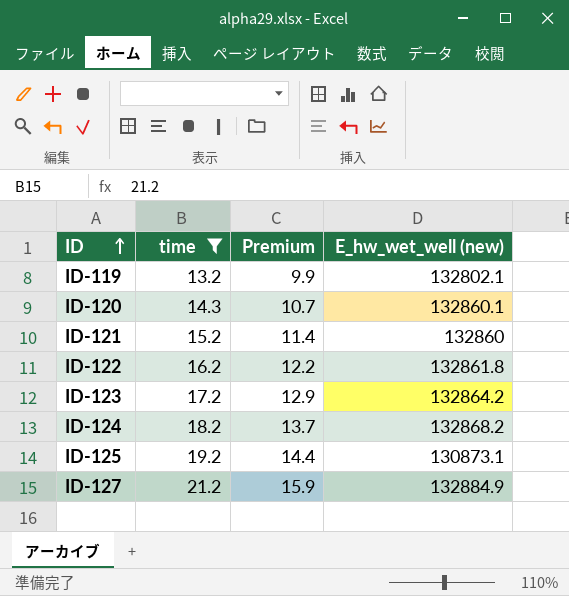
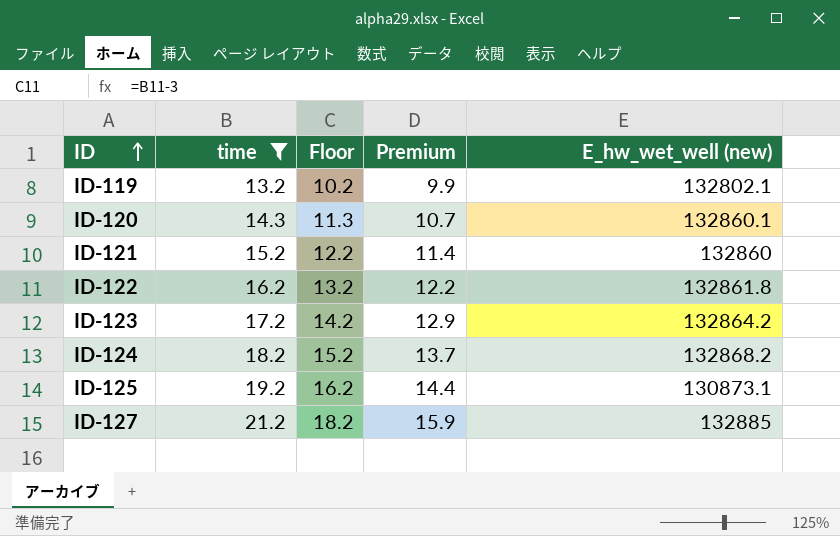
column Floor | formula: none -> [time] - 3
ID-127 | E_hw_wet_well (new): 132884.9 -> 132885

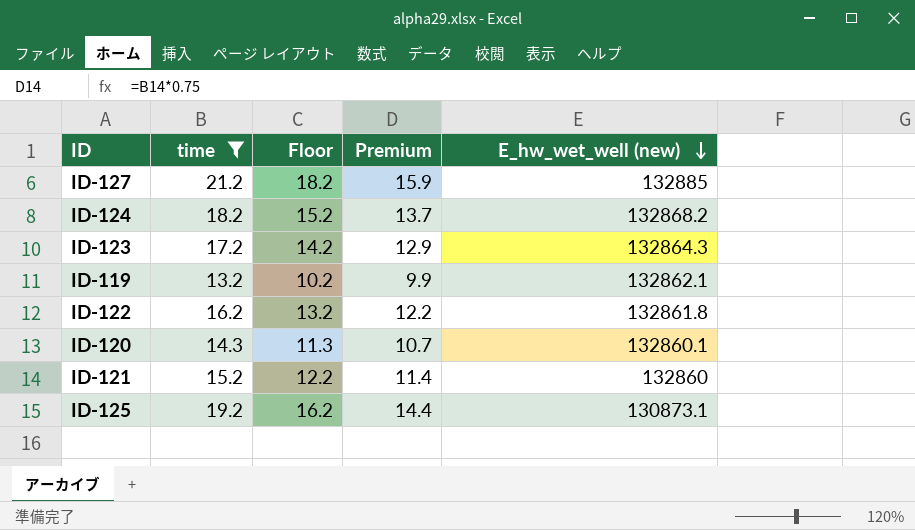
row order: ID ascending -> E_hw_wet_well (new) descending
ID-123 | E_hw_wet_well (new): 132864.2 -> 132864.3
ID-119 | E_hw_wet_well (new): 132802.1 -> 132862.1

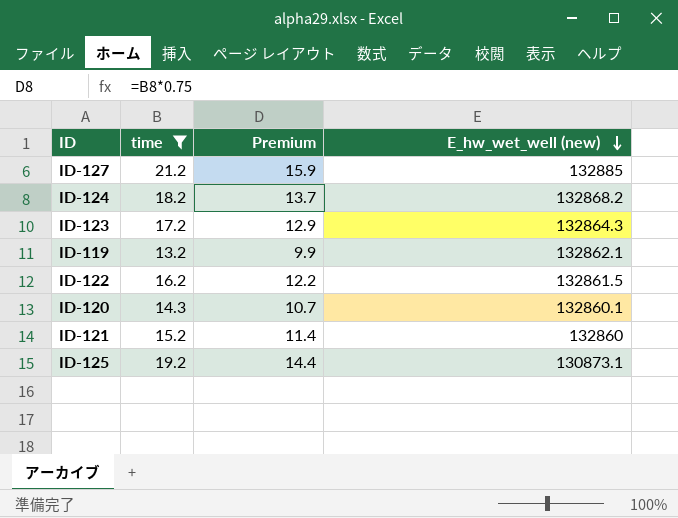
column Floor | formula: [time] - 3 -> none
ID-122 | E_hw_wet_well (new): 132861.8 -> 132861.5

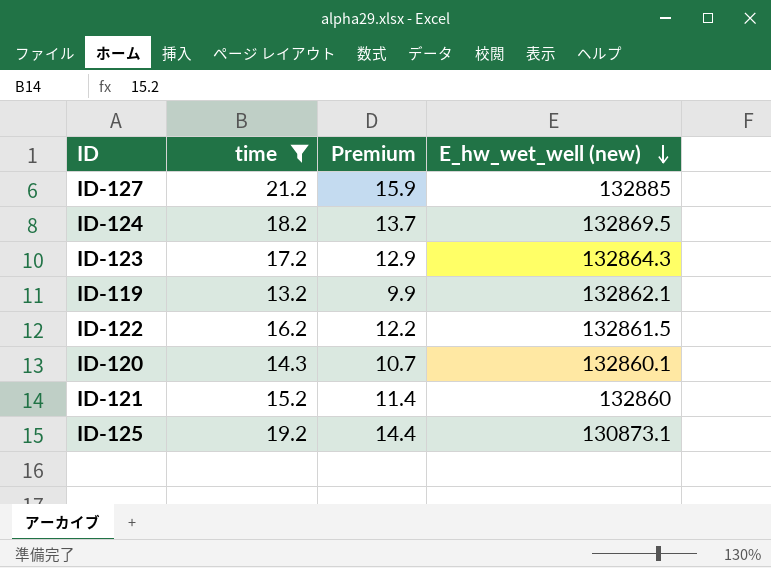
ID-124 | E_hw_wet_well (new): 132868.2 -> 132869.5

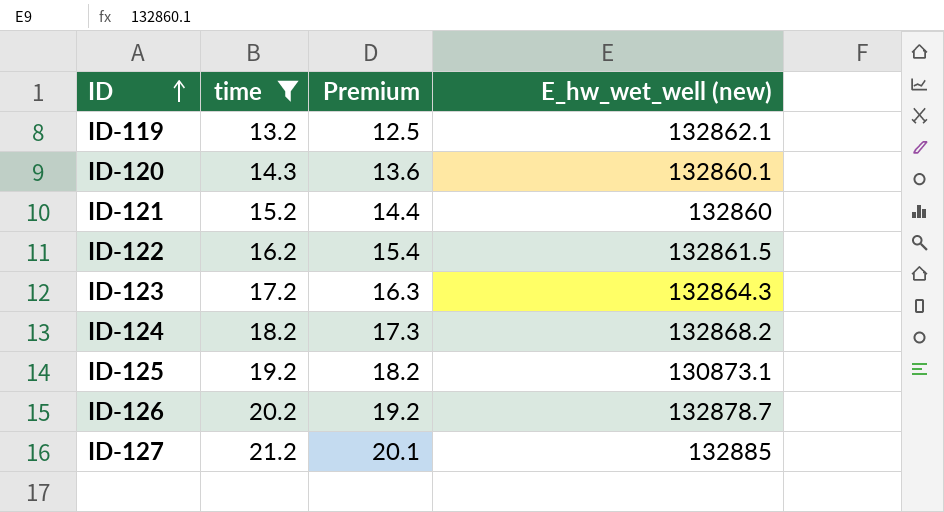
row order: E_hw_wet_well (new) descending -> ID ascending
column Premium | formula: [time] * 0.75 -> [time] * 0.95
ID-124 | E_hw_wet_well (new): 132869.5 -> 132868.2
row ID-126: none -> 20.2 | 19.2 | 132878.7

